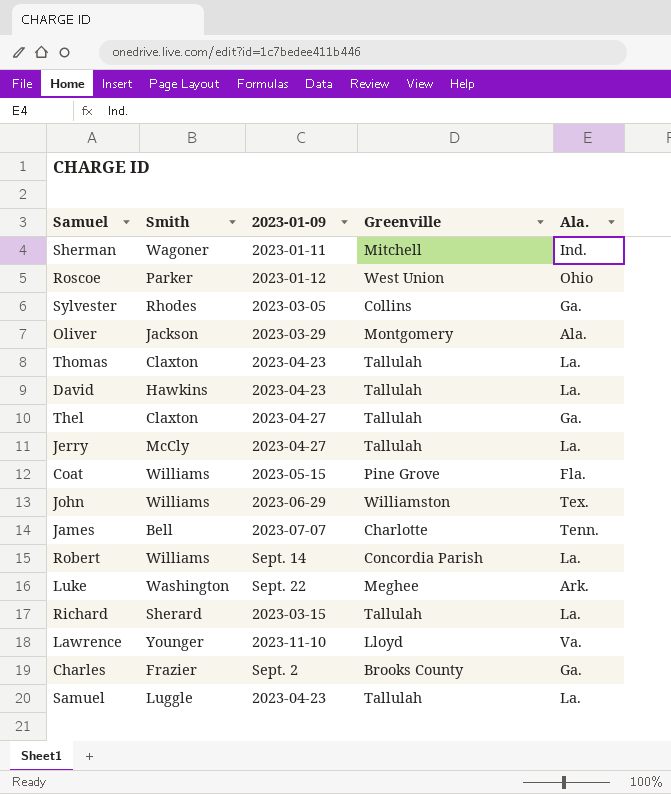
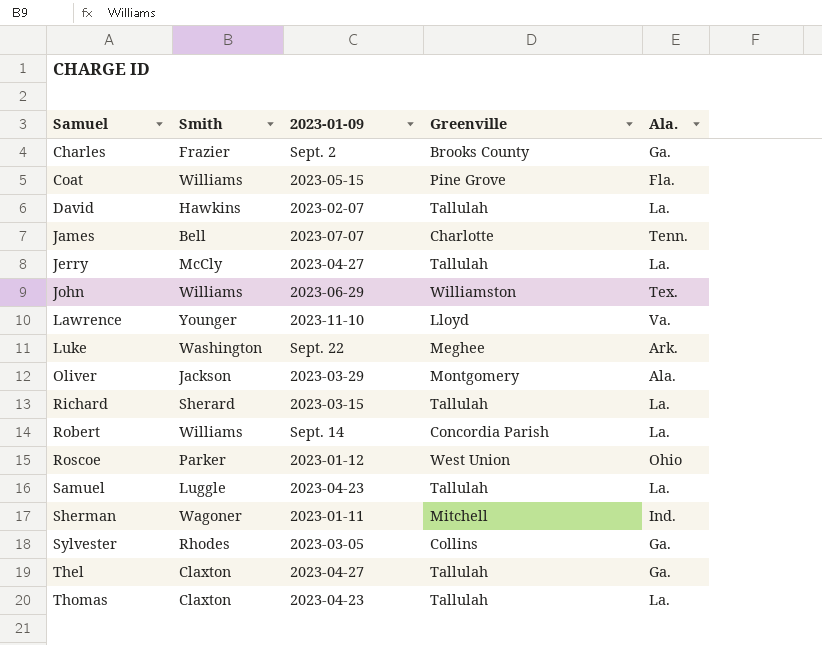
row order: none -> Samuel ascending
David | 2023-01-09: 2023-04-23 -> 2023-02-07

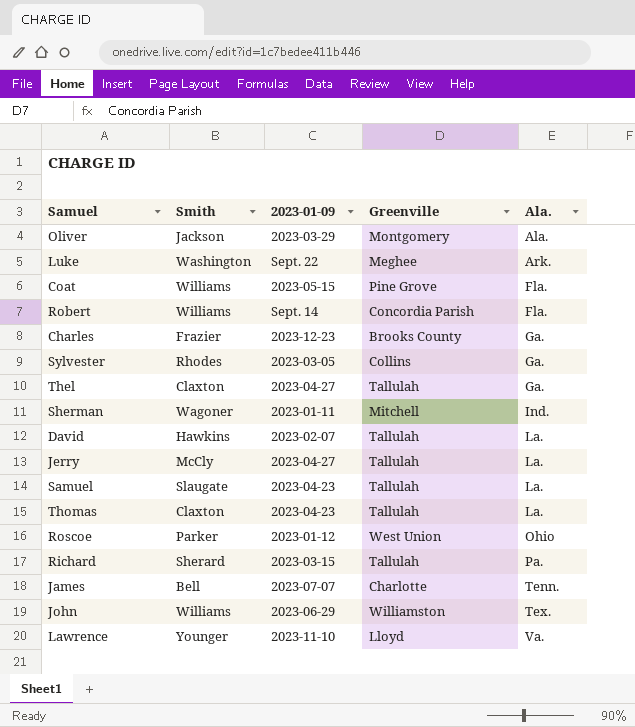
row order: Samuel ascending -> Ala. ascending
Robert | Ala.: La. -> Fla.
Charles | 2023-01-09: Sept. 2 -> 2023-12-23
Samuel | Smith: Luggle -> Slaugate
Richard | Ala.: La. -> Pa.

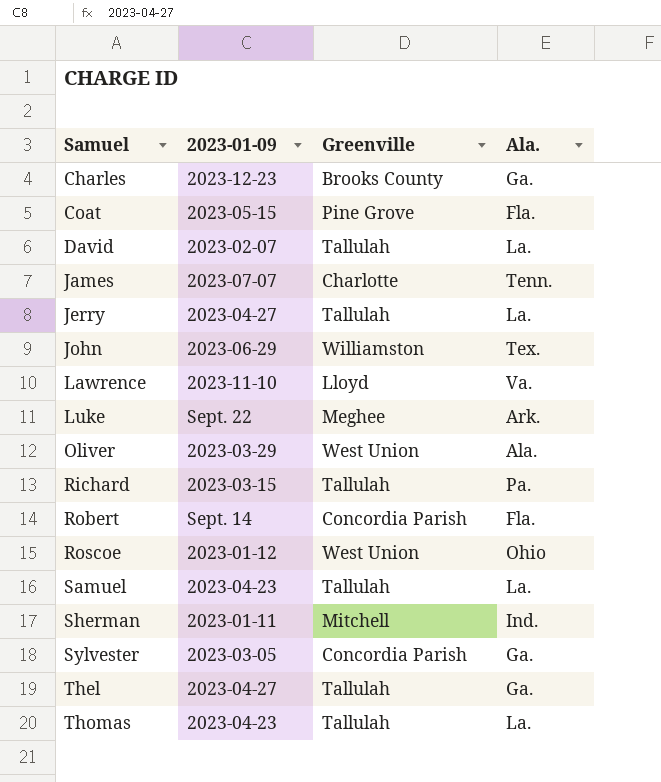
row order: Ala. ascending -> Samuel ascending
column Smith | position: 2 -> none
Oliver | Greenville: Montgomery -> West Union
Sylvester | Greenville: Collins -> Concordia Parish

